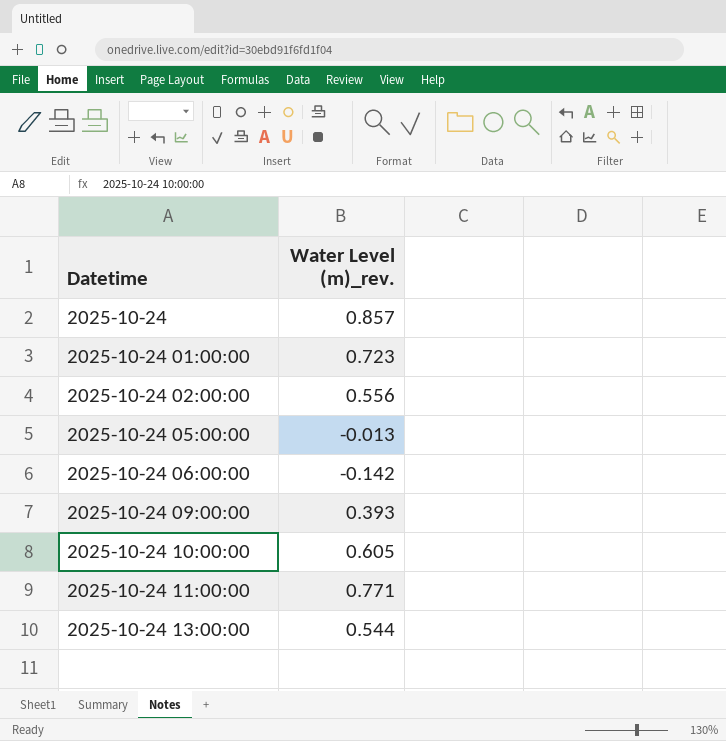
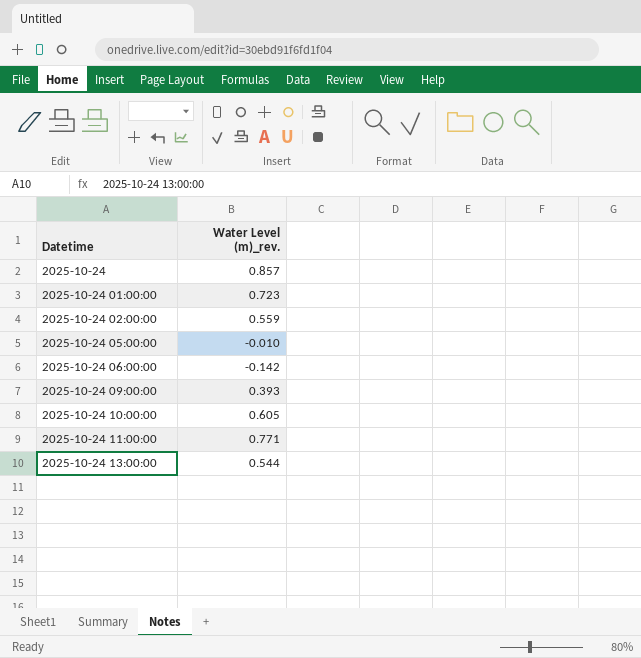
2025-10-24 02:00:00 | Water Level (m)_rev.: 0.556 -> 0.559
2025-10-24 05:00:00 | Water Level (m)_rev.: -0.013 -> -0.010

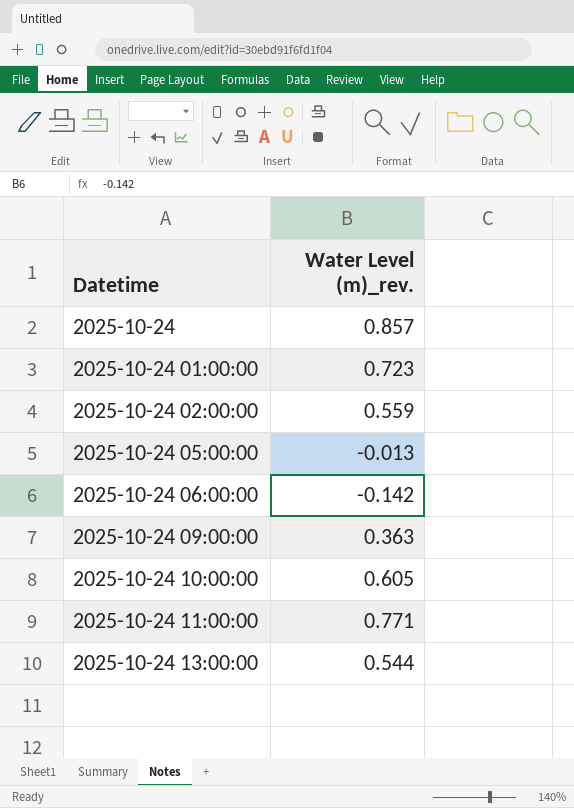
2025-10-24 05:00:00 | Water Level (m)_rev.: -0.010 -> -0.013
2025-10-24 09:00:00 | Water Level (m)_rev.: 0.393 -> 0.363

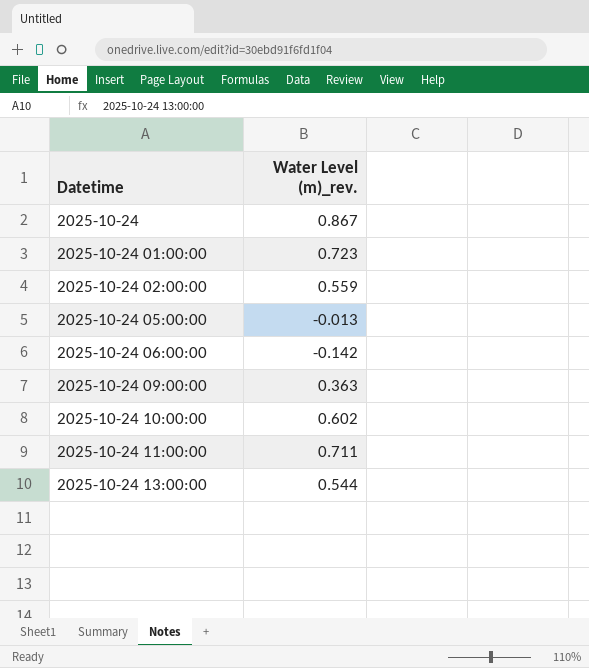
2025-10-24 | Water Level (m)_rev.: 0.857 -> 0.867
2025-10-24 10:00:00 | Water Level (m)_rev.: 0.605 -> 0.602
2025-10-24 11:00:00 | Water Level (m)_rev.: 0.771 -> 0.711

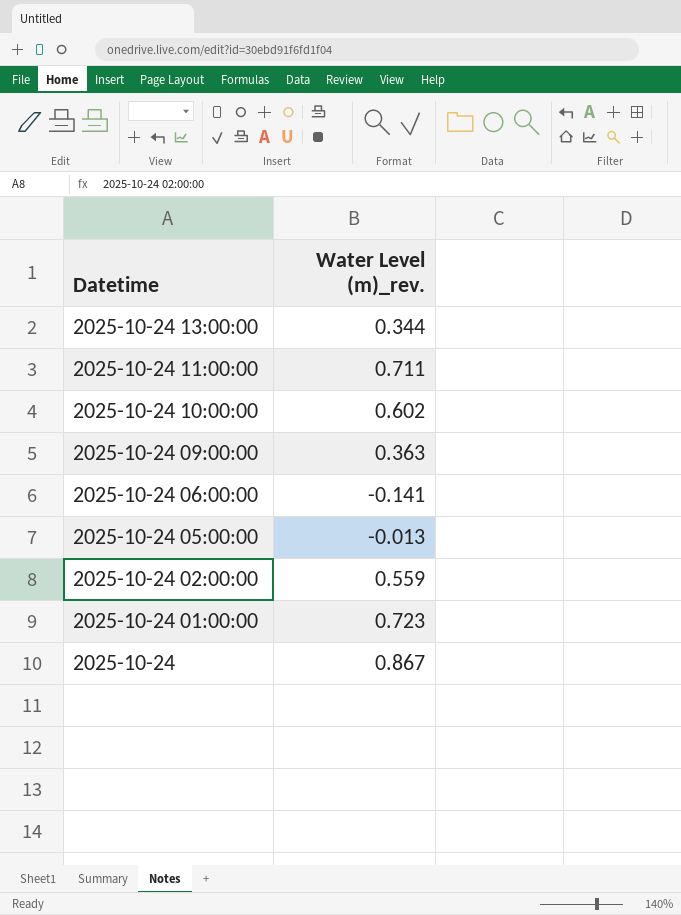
row order: Datetime ascending -> Datetime descending
2025-10-24 13:00:00 | Water Level (m)_rev.: 0.544 -> 0.344
2025-10-24 06:00:00 | Water Level (m)_rev.: -0.142 -> -0.141

